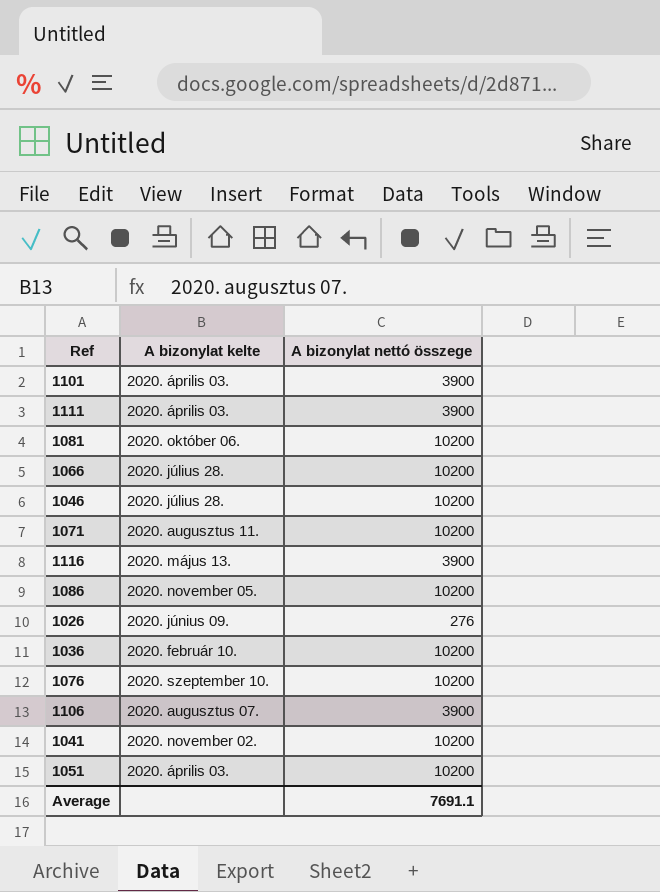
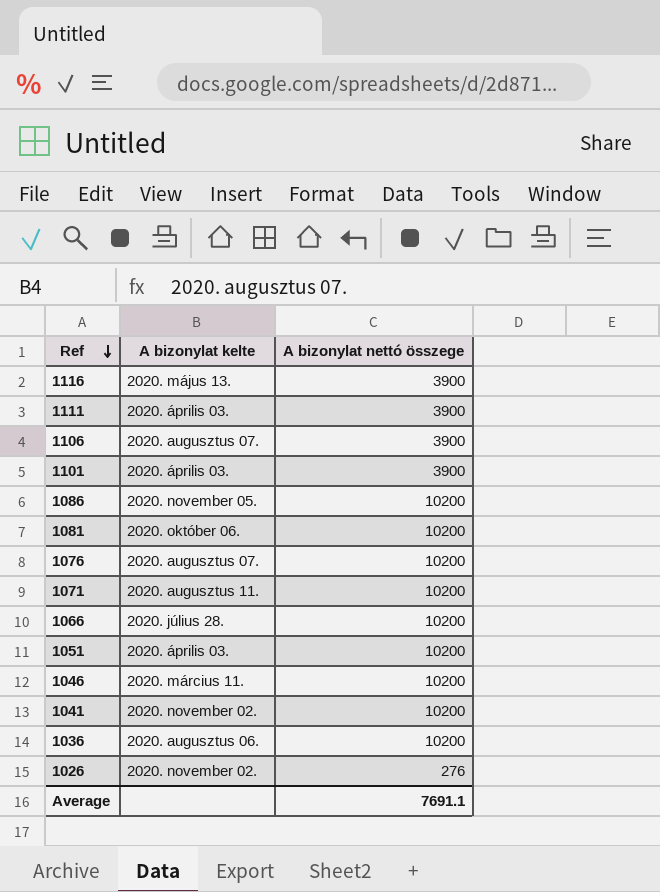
row order: none -> Ref descending
1076 | A bizonylat kelte: 2020. szeptember 10. -> 2020. augusztus 07.
1046 | A bizonylat kelte: 2020. július 28. -> 2020. március 11.
1036 | A bizonylat kelte: 2020. február 10. -> 2020. augusztus 06.
1026 | A bizonylat kelte: 2020. június 09. -> 2020. november 02.

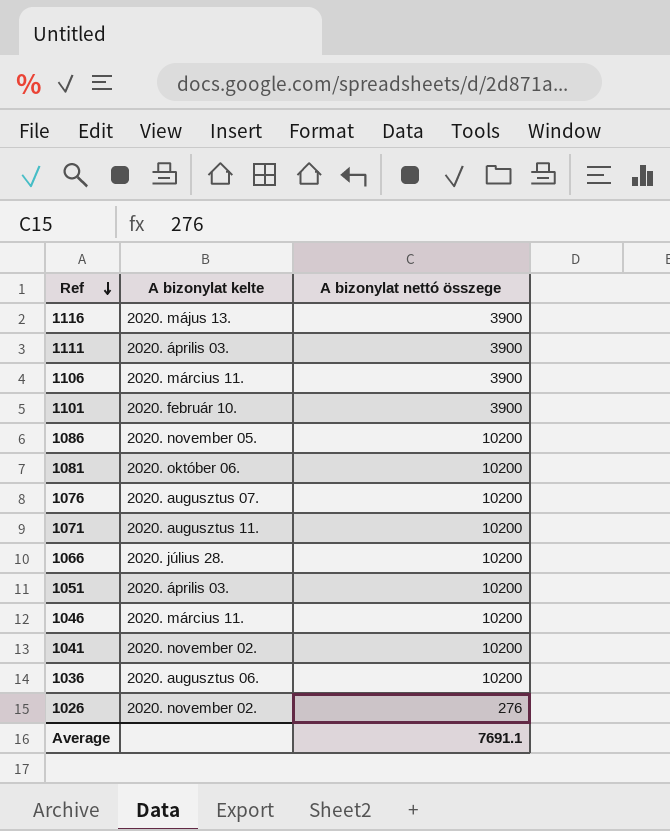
1106 | A bizonylat kelte: 2020. augusztus 07. -> 2020. március 11.
1101 | A bizonylat kelte: 2020. április 03. -> 2020. február 10.

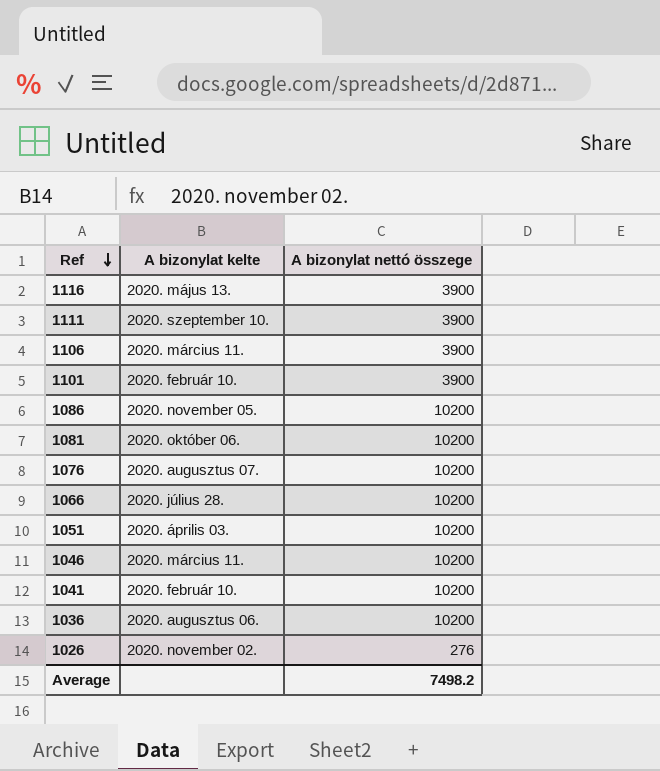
row 1071: 2020. augusztus 11. | 10200 -> none
1111 | A bizonylat kelte: 2020. április 03. -> 2020. szeptember 10.
1041 | A bizonylat kelte: 2020. november 02. -> 2020. február 10.
Average | A bizonylat nettó összege: 7691.1 -> 7498.2

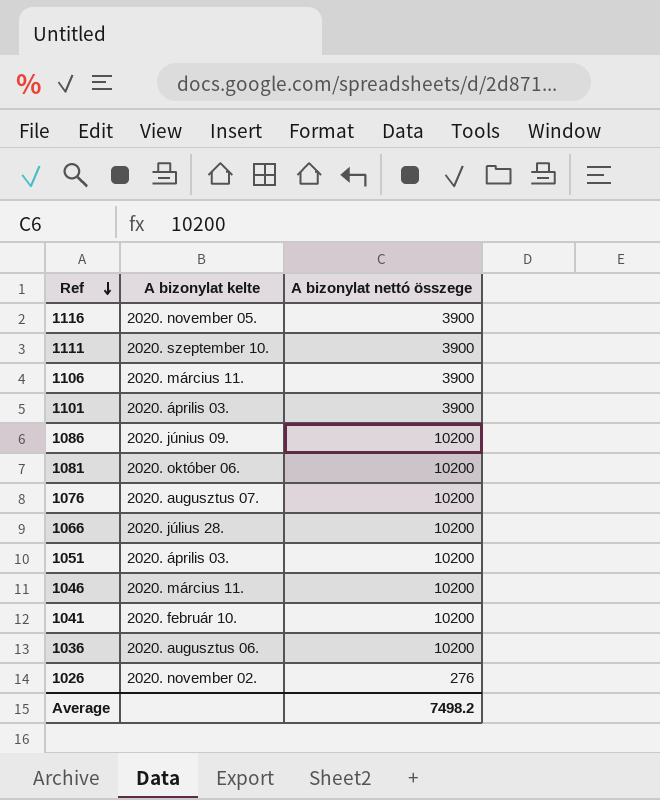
1116 | A bizonylat kelte: 2020. május 13. -> 2020. november 05.
1101 | A bizonylat kelte: 2020. február 10. -> 2020. április 03.
1086 | A bizonylat kelte: 2020. november 05. -> 2020. június 09.

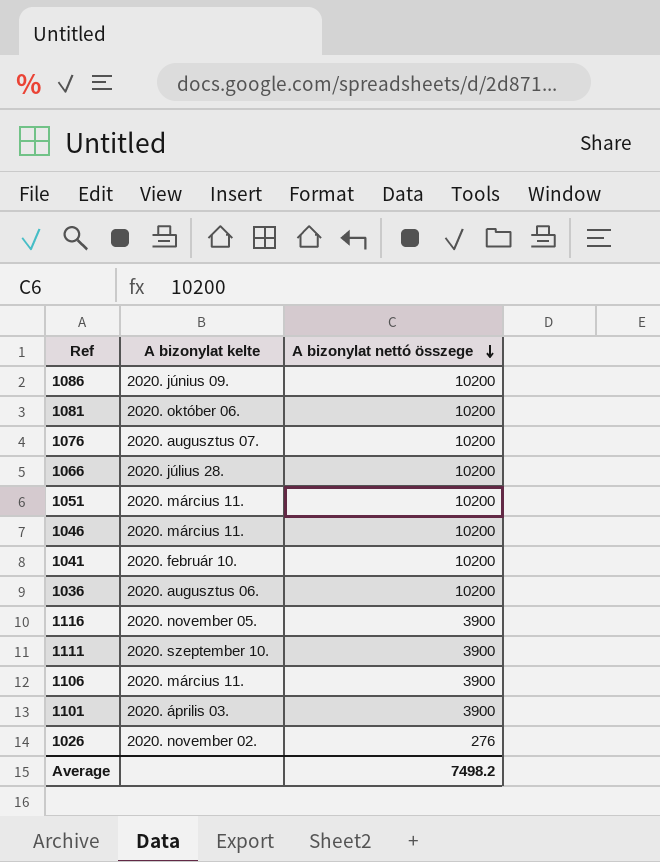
row order: Ref descending -> A bizonylat nettó összege descending
1051 | A bizonylat kelte: 2020. április 03. -> 2020. március 11.

